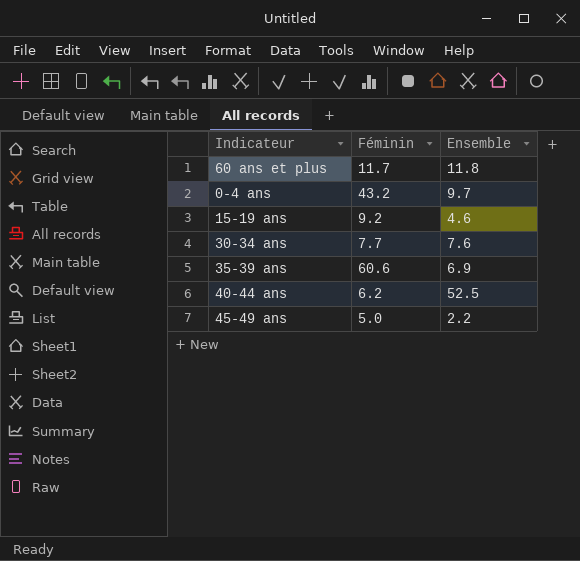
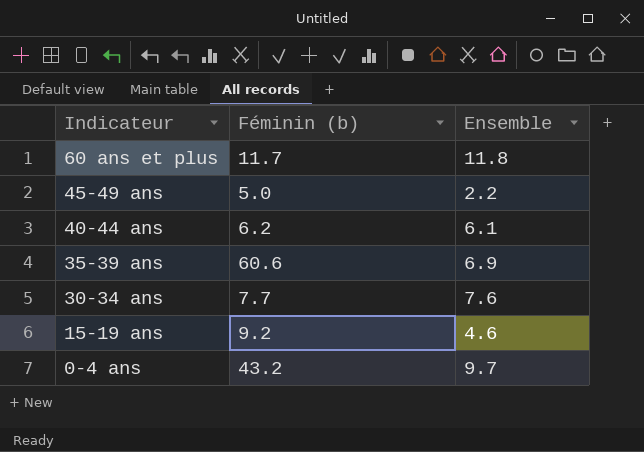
row order: none -> Indicateur descending
column name: Féminin -> Féminin (b)
40-44 ans | Ensemble: 52.5 -> 6.1

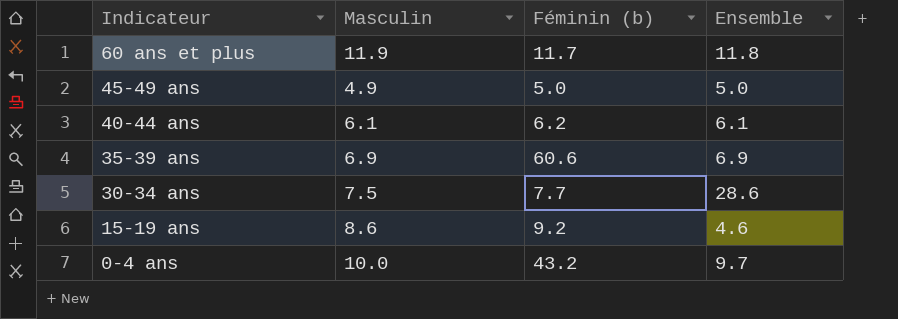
column Masculin | position: none -> 2
45-49 ans | Ensemble: 2.2 -> 5.0
30-34 ans | Ensemble: 7.6 -> 28.6

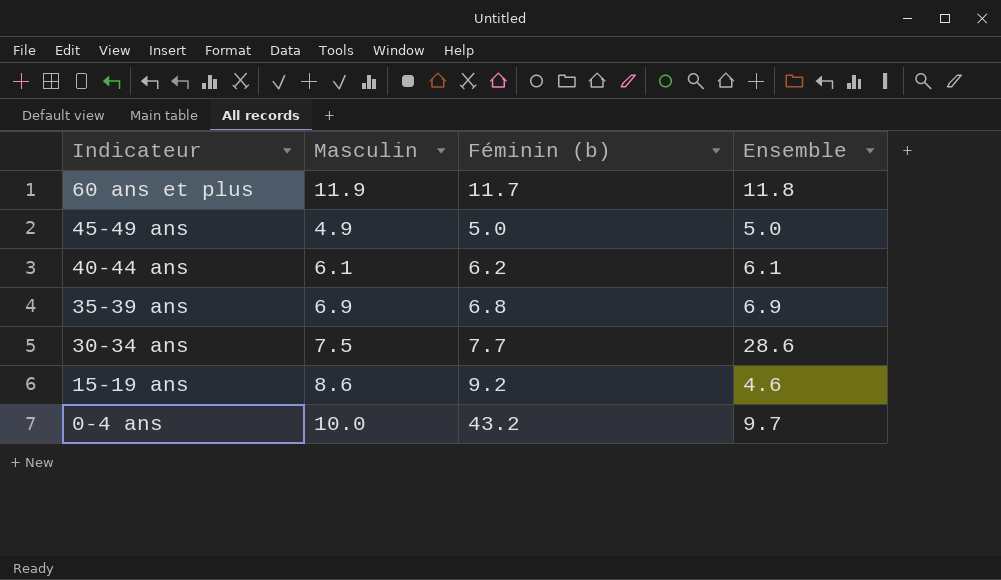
35-39 ans | Féminin (b): 60.6 -> 6.8

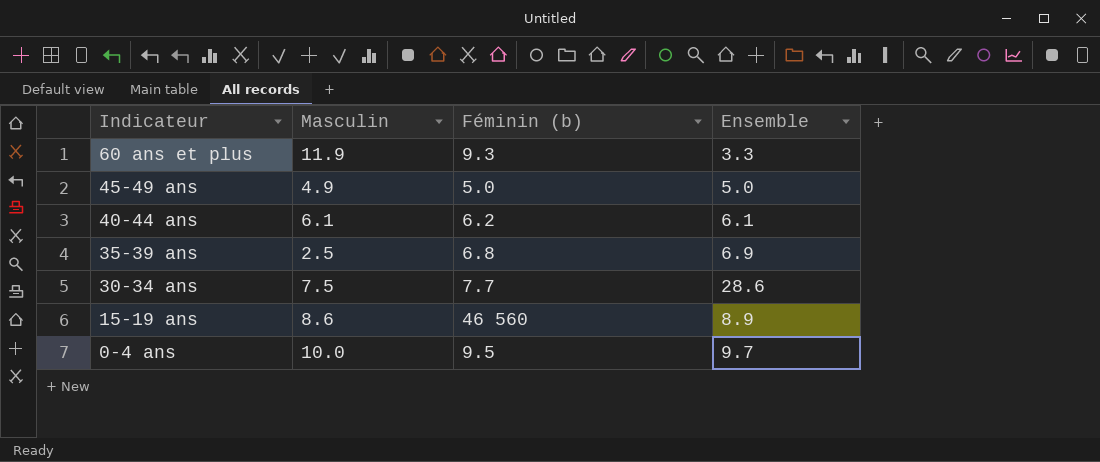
60 ans et plus | Féminin (b): 11.7 -> 9.3
60 ans et plus | Ensemble: 11.8 -> 3.3
35-39 ans | Masculin: 6.9 -> 2.5
15-19 ans | Féminin (b): 9.2 -> 46 560
15-19 ans | Ensemble: 4.6 -> 8.9
0-4 ans | Féminin (b): 43.2 -> 9.5

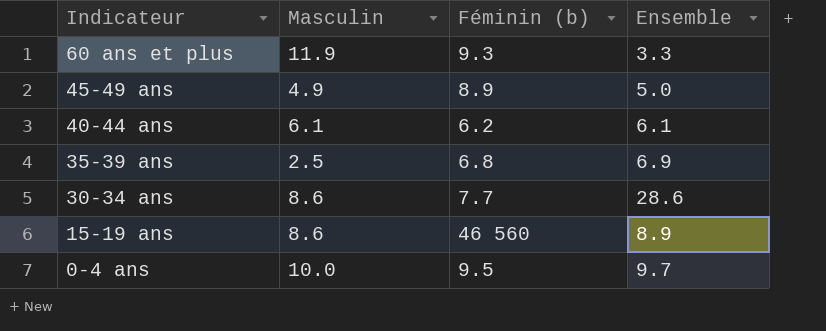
45-49 ans | Féminin (b): 5.0 -> 8.9
30-34 ans | Masculin: 7.5 -> 8.6

